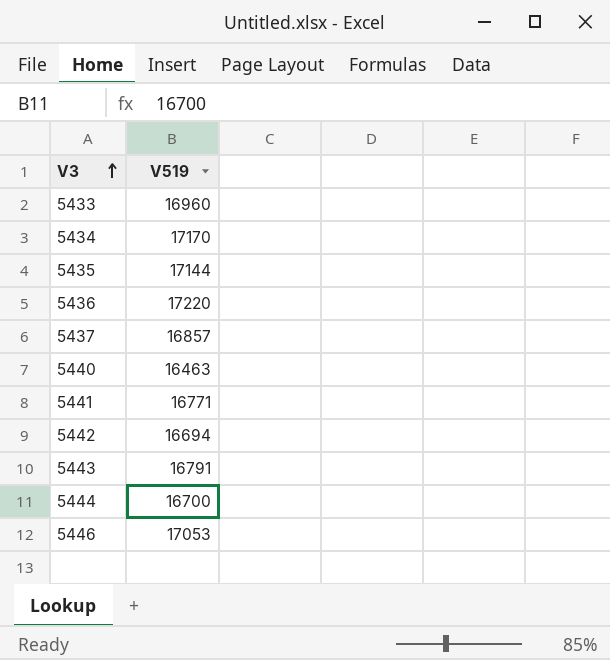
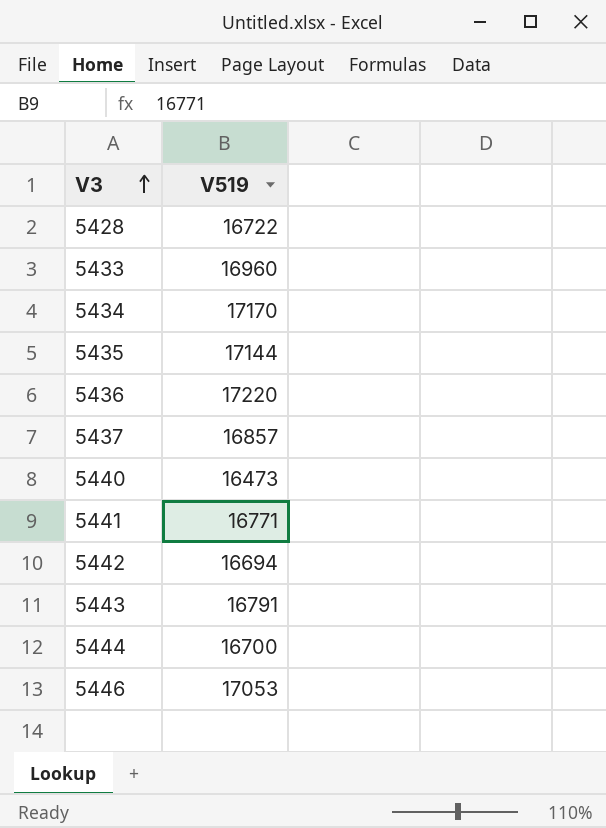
row 5428: none -> 16722
5440 | V519: 16463 -> 16473

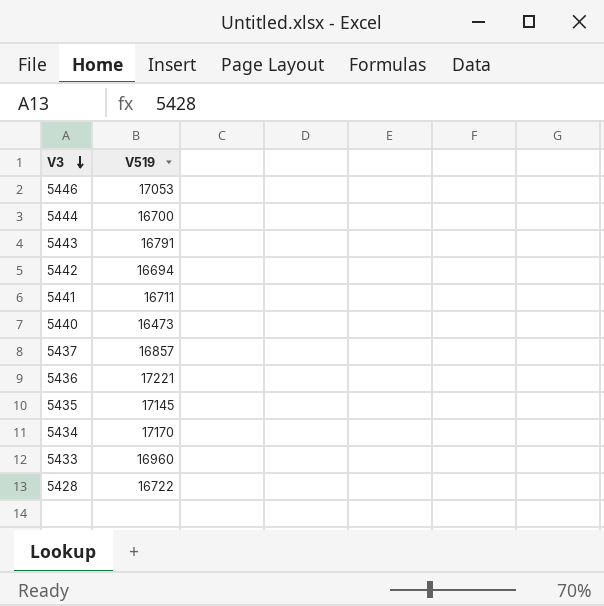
row order: V3 ascending -> V3 descending
5441 | V519: 16771 -> 16711
5436 | V519: 17220 -> 17221
5435 | V519: 17144 -> 17145

